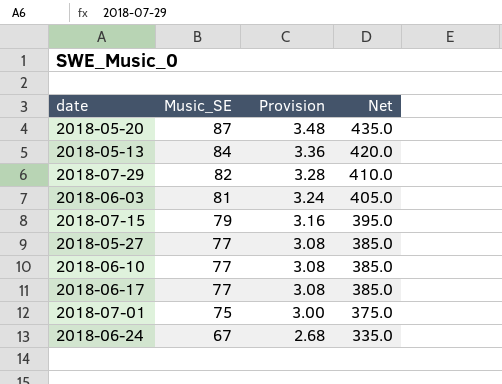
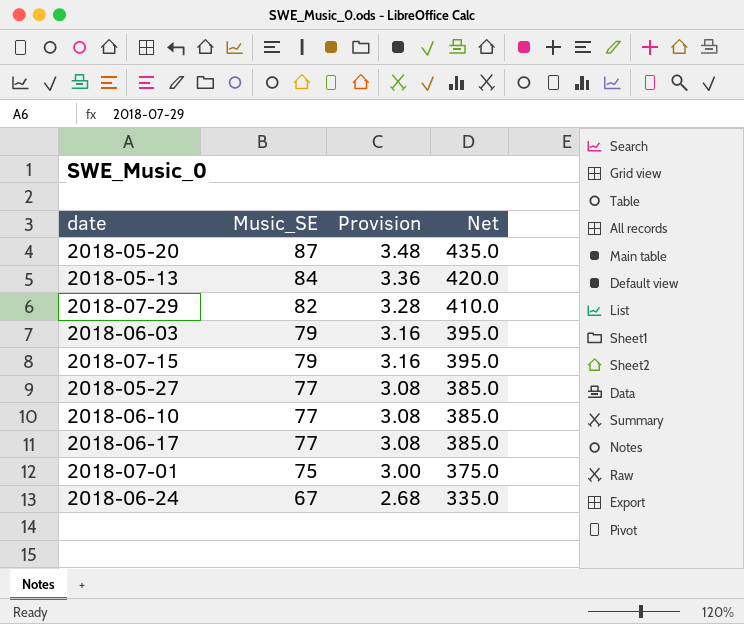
2018-06-03 | Music_SE: 81 -> 79
2018-06-03 | Provision: 3.24 -> 3.16
2018-06-03 | Net: 405.0 -> 395.0

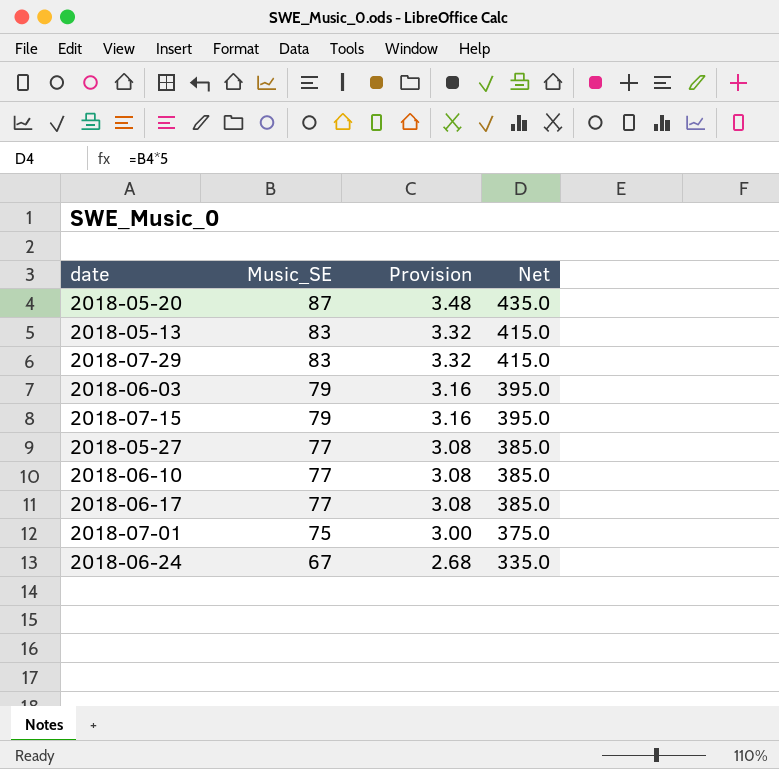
2018-05-13 | Music_SE: 84 -> 83
2018-05-13 | Provision: 3.36 -> 3.32
2018-05-13 | Net: 420.0 -> 415.0
2018-07-29 | Music_SE: 82 -> 83
2018-07-29 | Provision: 3.28 -> 3.32
2018-07-29 | Net: 410.0 -> 415.0

